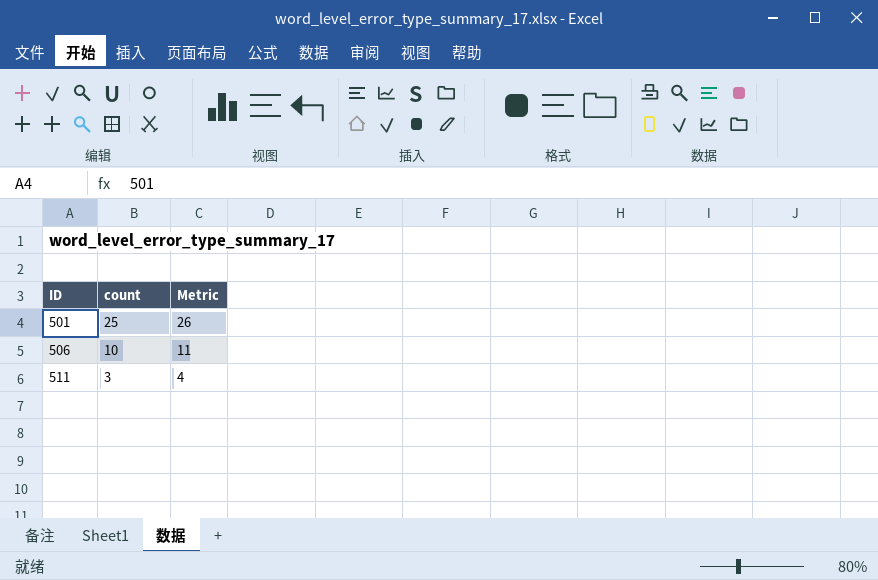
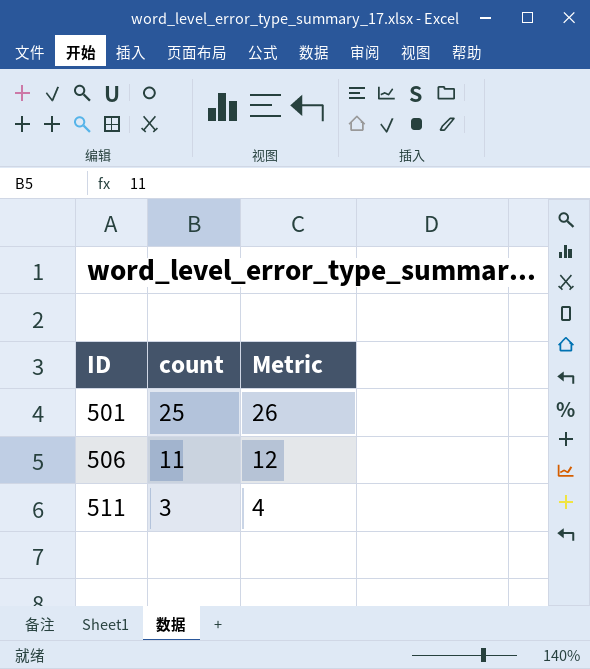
506 | count: 10 -> 11
506 | Metric: 11 -> 12

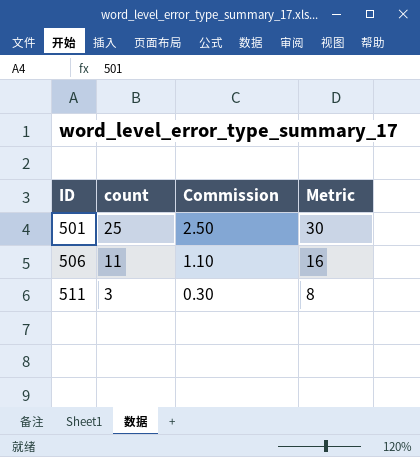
column Commission | formula: none -> [count] * 0.1
column Metric | formula: [count] + 1 -> [count] + 5

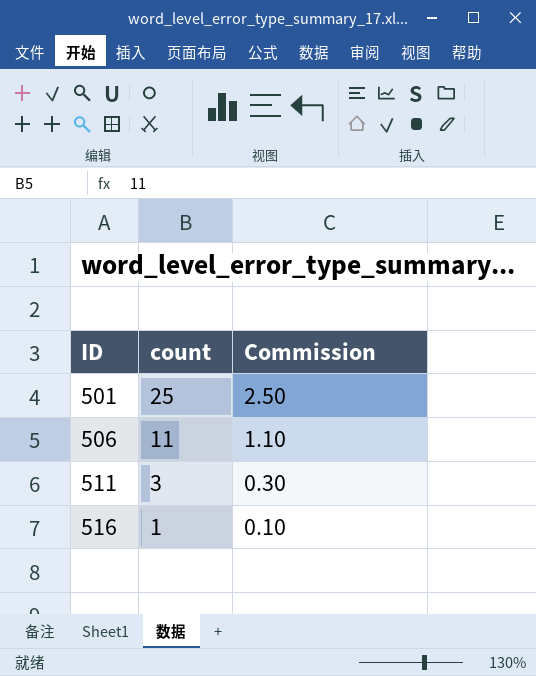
column Metric | formula: [count] + 5 -> none
row 516: none -> 1 | 0.10

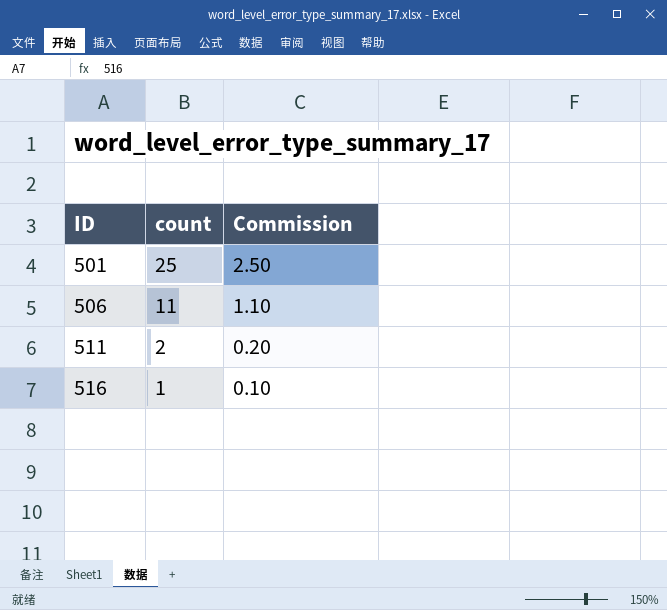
511 | count: 3 -> 2
511 | Commission: 0.30 -> 0.20

